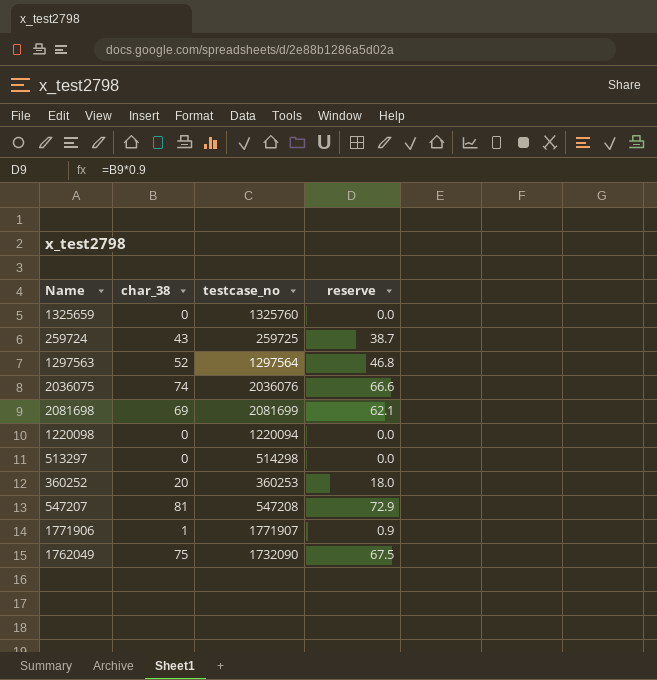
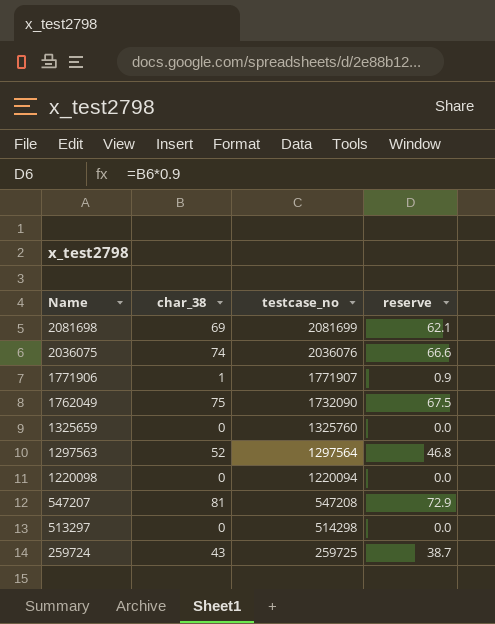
row order: none -> Name descending
row 360252: 20 | 360253 | 18.0 -> none

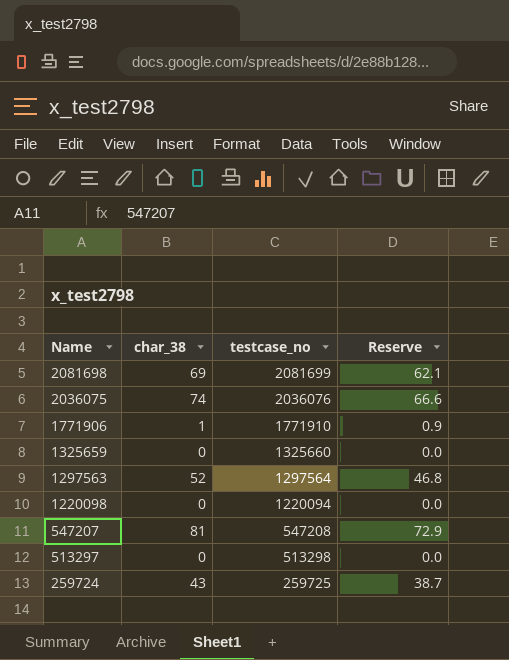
column name: reserve -> Reserve
row 1762049: 75 | 1732090 | 67.5 -> none
1771906 | testcase_no: 1771907 -> 1771910
1325659 | testcase_no: 1325760 -> 1325660
513297 | testcase_no: 514298 -> 513298

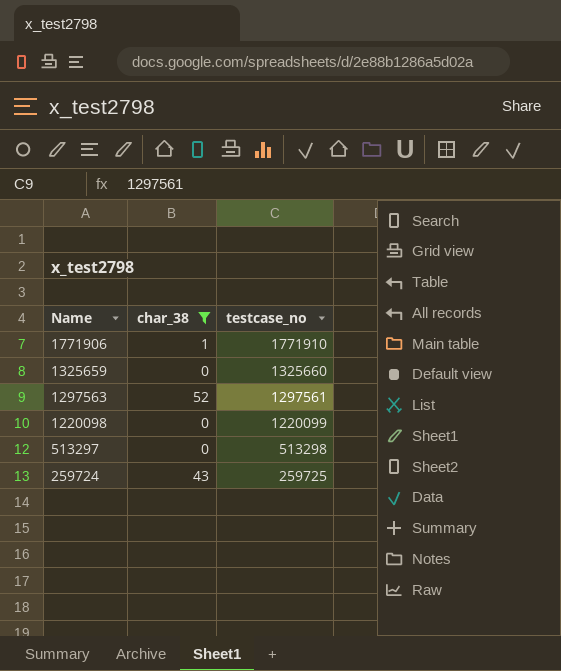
filter: none -> char_38 <= 52
column Reserve | formula: [char_38] * 0.9 -> none
1297563 | testcase_no: 1297564 -> 1297561
1220098 | testcase_no: 1220094 -> 1220099

